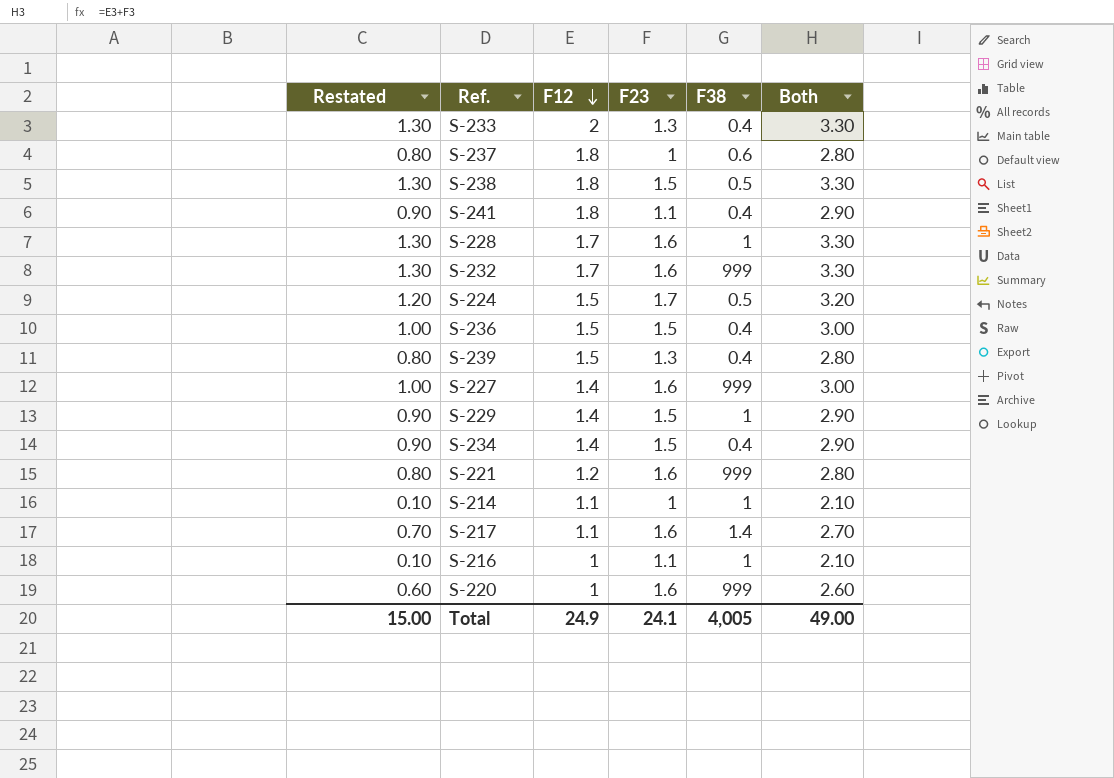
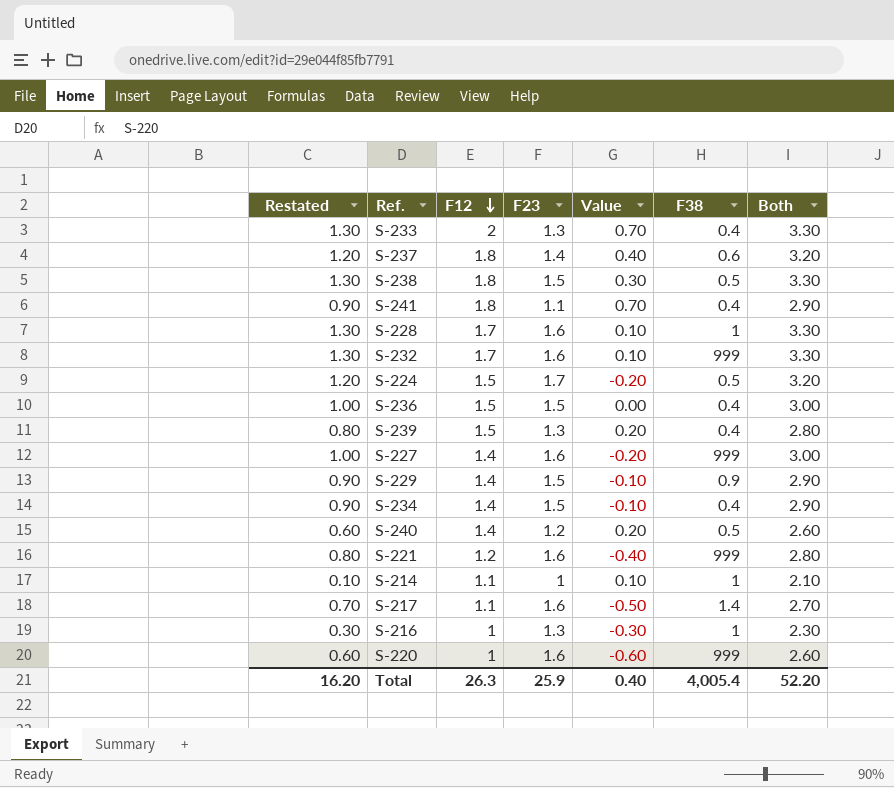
column Value | formula: none -> [F12] - [F23]
S-237 | Restated: 0.80 -> 1.20
S-237 | F23: 1 -> 1.4
S-237 | Both: 2.80 -> 3.20
S-229 | F38: 1 -> 0.9
row S-240: none -> 0.60 | 1.4 | 1.2 | 0.20 | 0.5 | 2.60
S-216 | Restated: 0.10 -> 0.30
S-216 | F23: 1.1 -> 1.3
S-216 | Both: 2.10 -> 2.30
Total | Restated: 15.00 -> 16.20
Total | F12: 24.9 -> 26.3
Total | F23: 24.1 -> 25.9
Total | F38: 4,005 -> 4,005.4
Total | Both: 49.00 -> 52.20

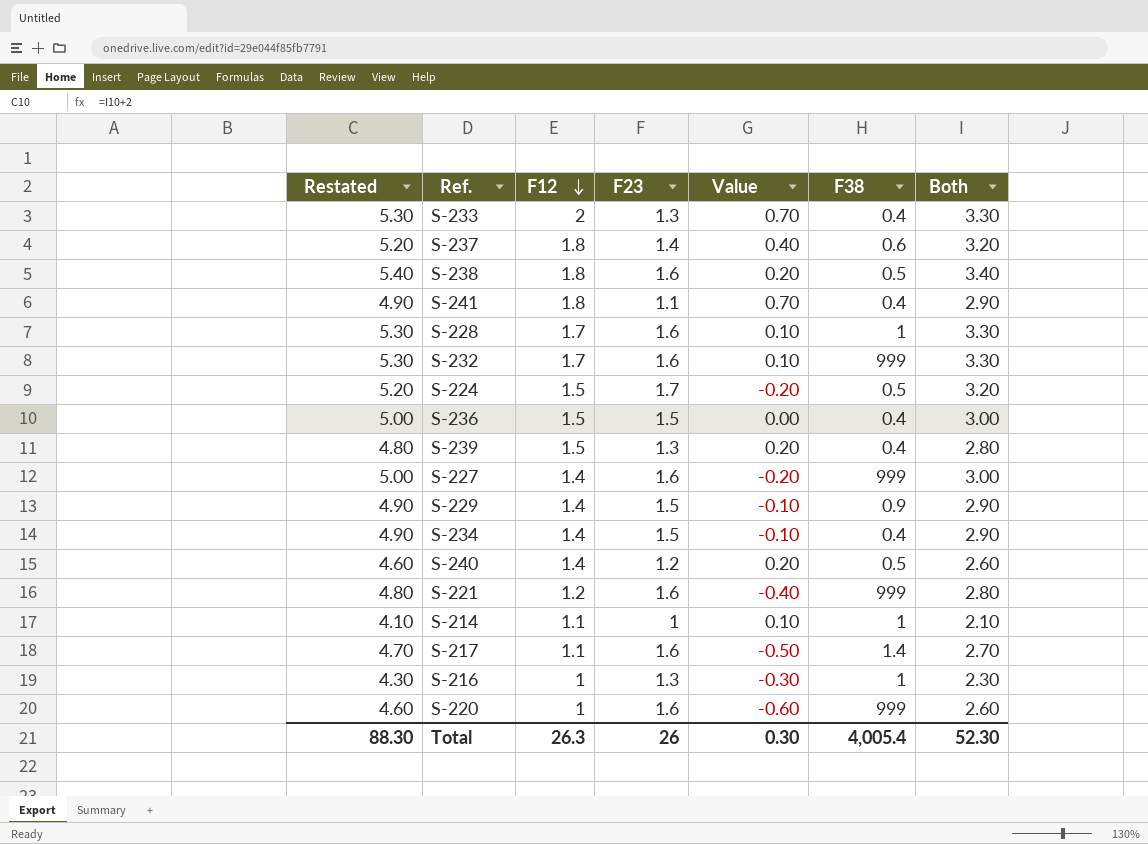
column Restated | formula: [Both] - 2 -> [Both] + 2
S-238 | F23: 1.5 -> 1.6
S-238 | Value: 0.30 -> 0.20
S-238 | Both: 3.30 -> 3.40
Total | Restated: 16.20 -> 88.30
Total | F23: 25.9 -> 26
Total | Value: 0.40 -> 0.30
Total | Both: 52.20 -> 52.30

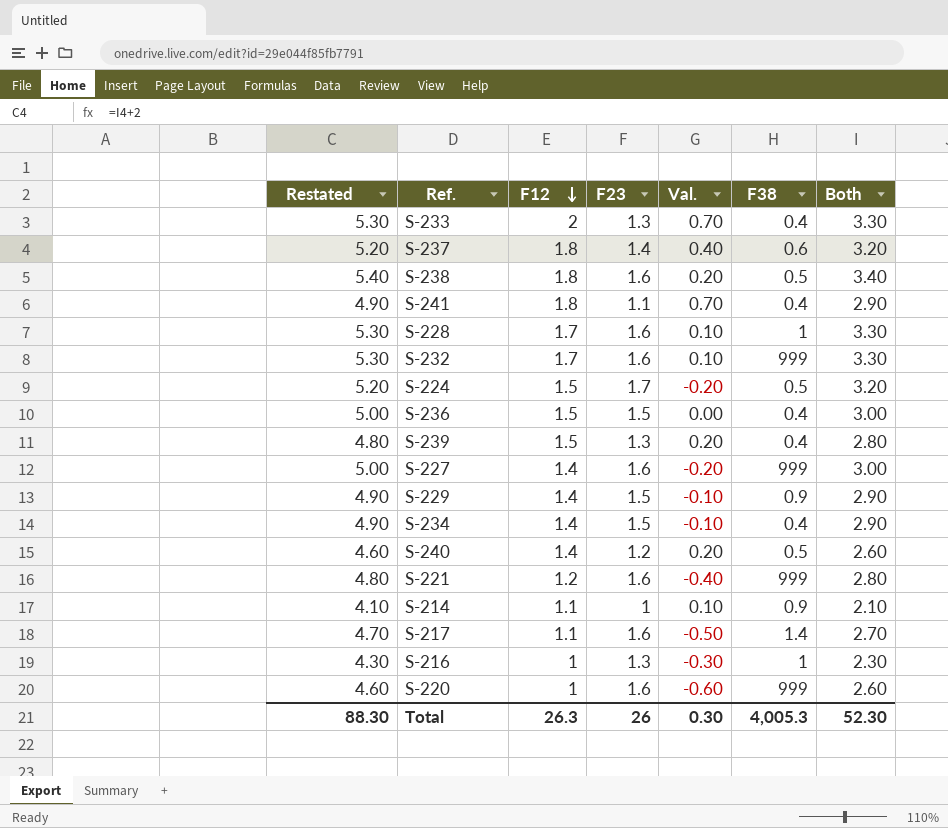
column name: Value -> Val.
S-214 | F38: 1 -> 0.9
Total | F38: 4,005.4 -> 4,005.3

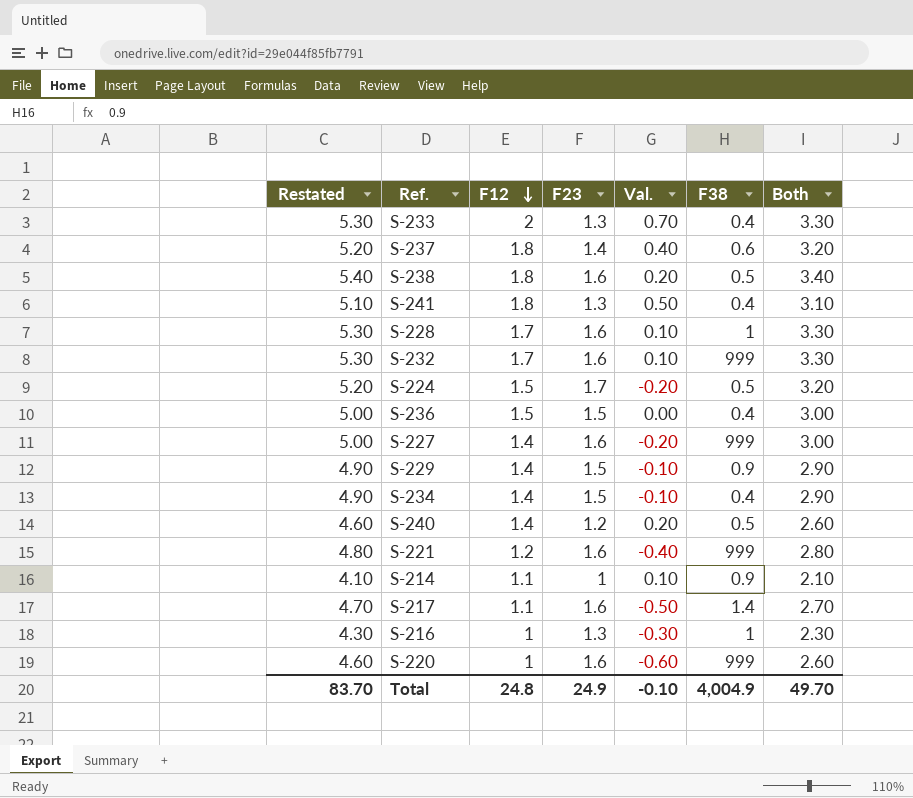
row S-239: 4.80 | 1.5 | 1.3 | 0.20 | 0.4 | 2.80 -> none
S-241 | Restated: 4.90 -> 5.10
S-241 | F23: 1.1 -> 1.3
S-241 | Val.: 0.70 -> 0.50
S-241 | Both: 2.90 -> 3.10
Total | Restated: 88.30 -> 83.70
Total | F12: 26.3 -> 24.8
Total | F23: 26 -> 24.9
Total | Val.: 0.30 -> -0.10
Total | F38: 4,005.3 -> 4,004.9
Total | Both: 52.30 -> 49.70

